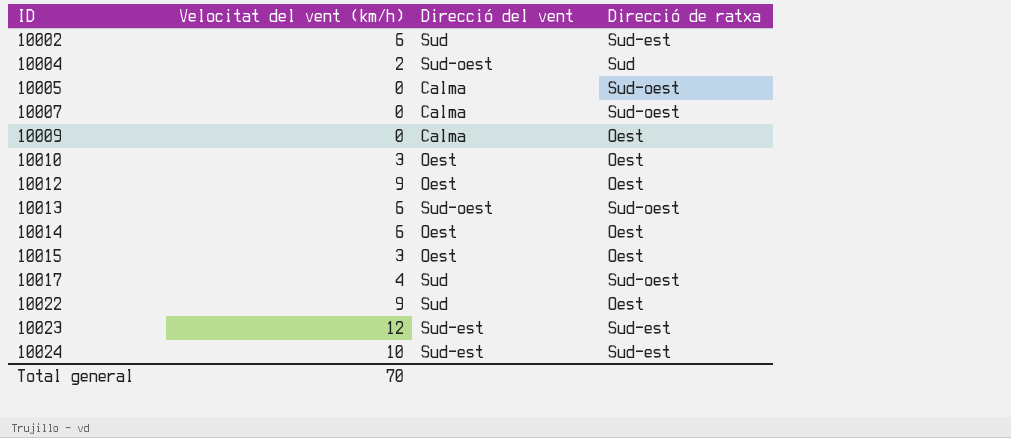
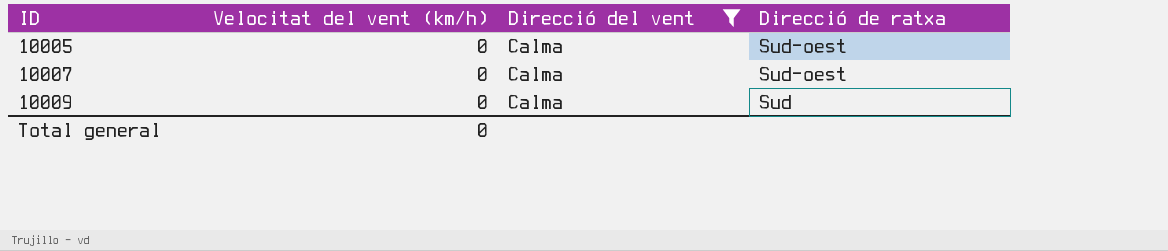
filter: none -> Direcció del vent = Calma
10009 | Direcció de ratxa: Oest -> Sud
Total general | Velocitat del vent (km/h): 70 -> 0

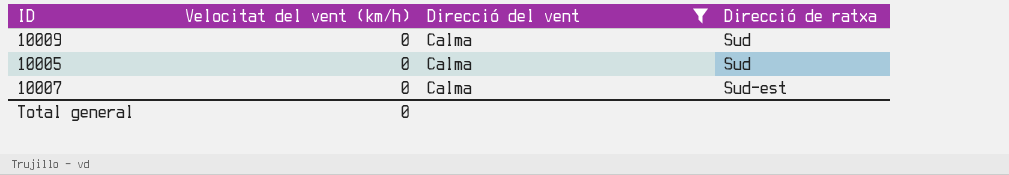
row order: ID ascending -> Direcció de ratxa ascending
10005 | Direcció de ratxa: Sud-oest -> Sud
10007 | Direcció de ratxa: Sud-oest -> Sud-est

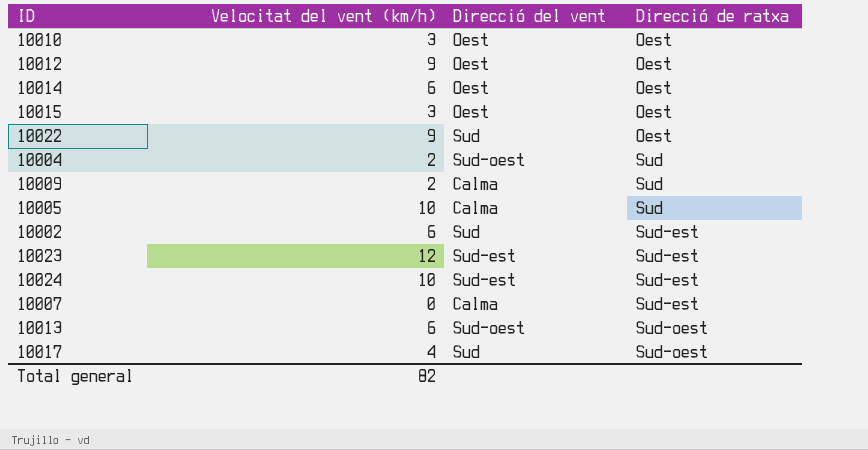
filter: Direcció del vent = Calma -> none
10009 | Velocitat del vent (km/h): 0 -> 2
10005 | Velocitat del vent (km/h): 0 -> 10
Total general | Velocitat del vent (km/h): 0 -> 82

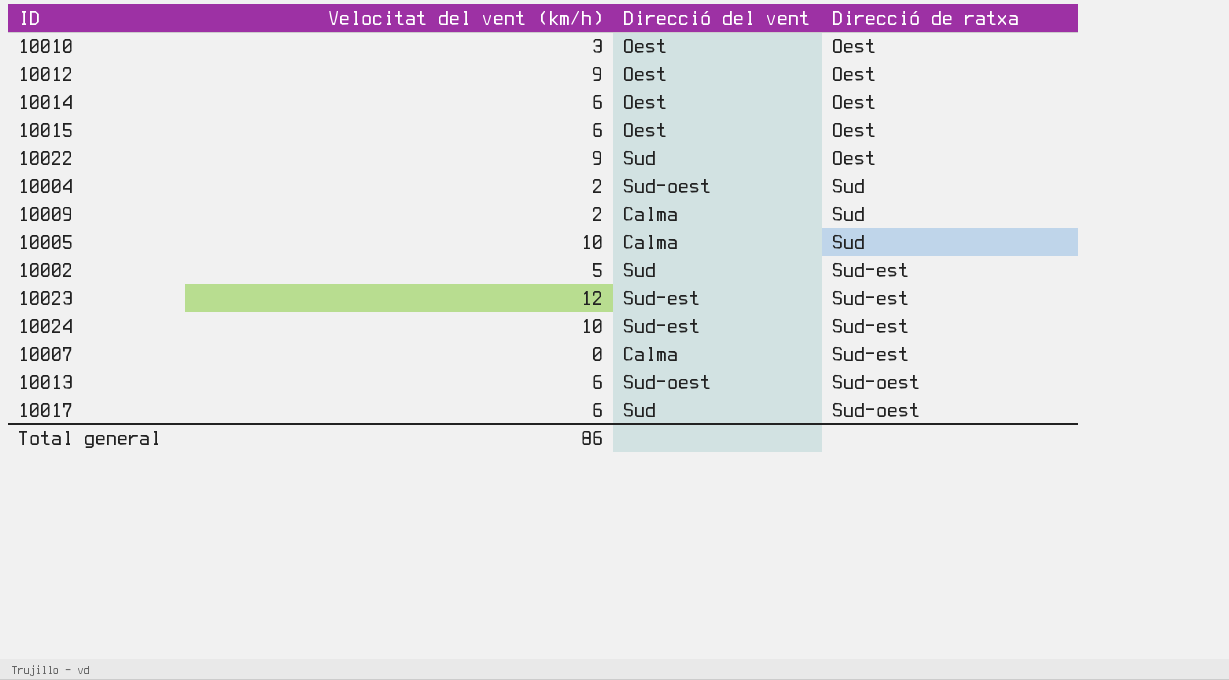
10015 | Velocitat del vent (km/h): 3 -> 6
10002 | Velocitat del vent (km/h): 6 -> 5
10017 | Velocitat del vent (km/h): 4 -> 6
Total general | Velocitat del vent (km/h): 82 -> 86

